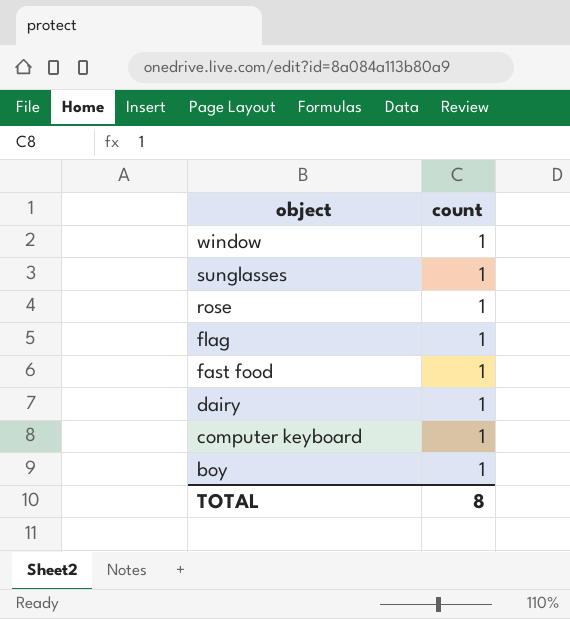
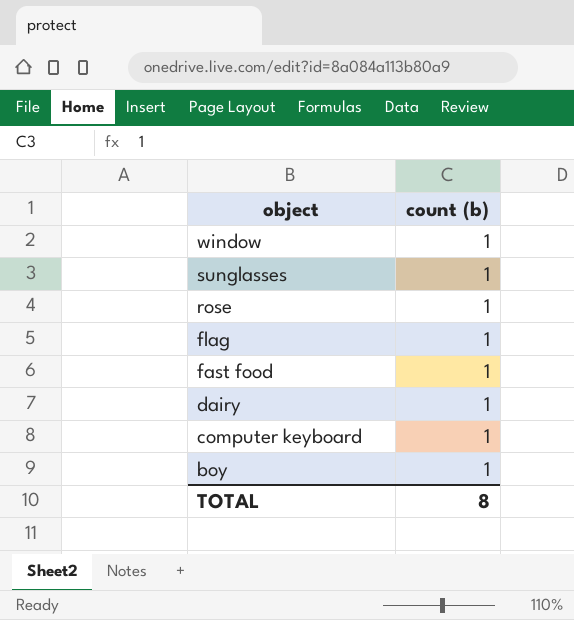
column name: count -> count (b)

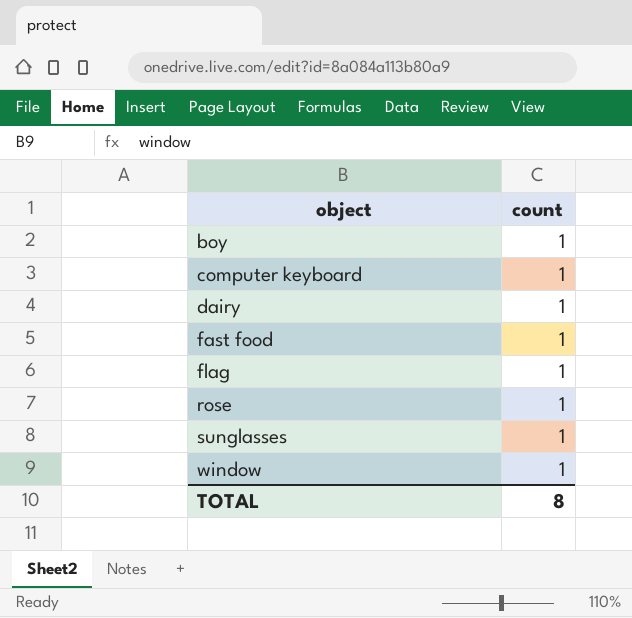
row order: object descending -> object ascending
column name: count (b) -> count

